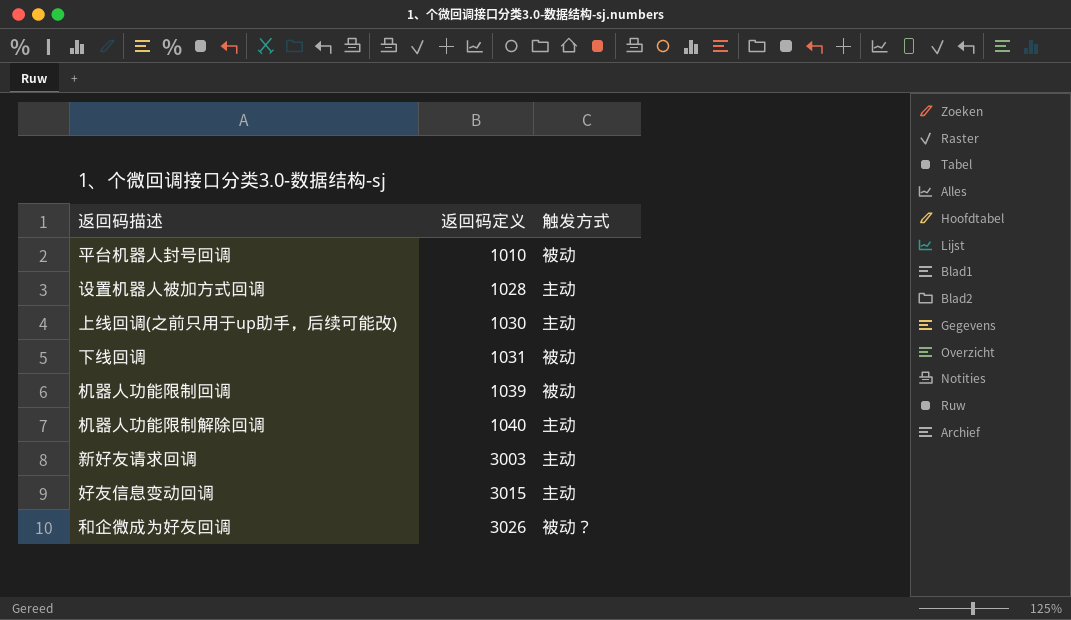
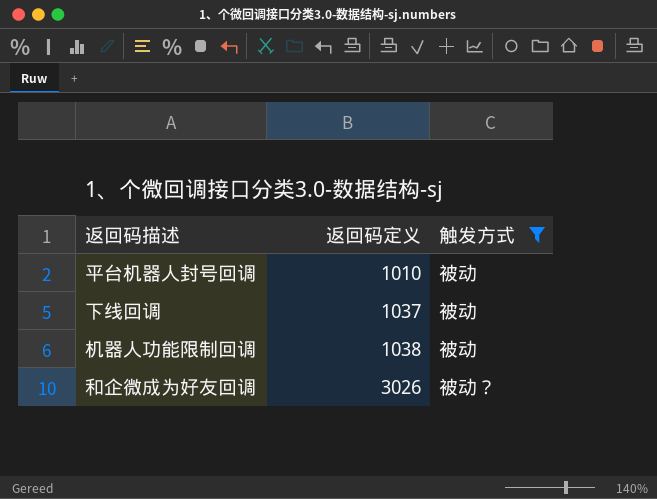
filter: none -> 触发方式 != 主动
下线回调 | 返回码定义: 1031 -> 1037
机器人功能限制回调 | 返回码定义: 1039 -> 1038

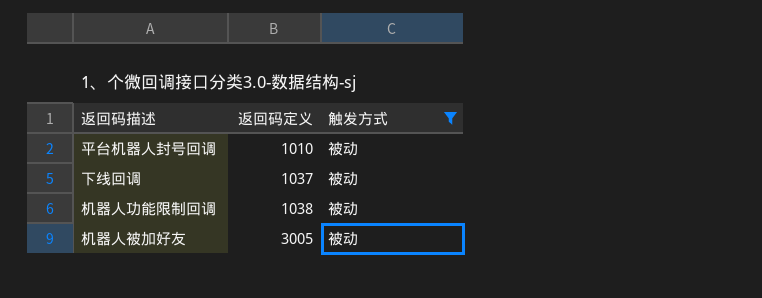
row 和企微成为好友回调: 3026 | 被动？ -> none
row 机器人被加好友: none -> 3005 | 被动

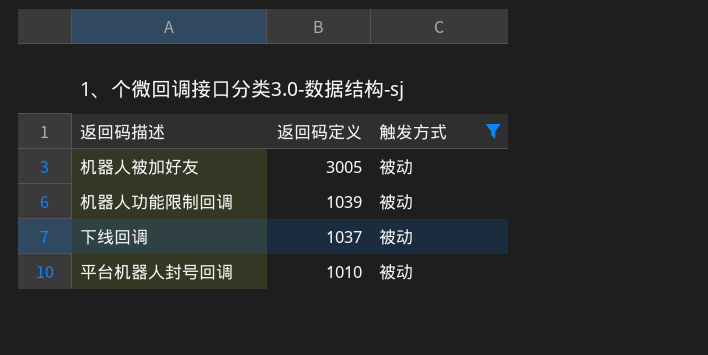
row order: 返回码定义 ascending -> 返回码定义 descending
机器人功能限制回调 | 返回码定义: 1038 -> 1039

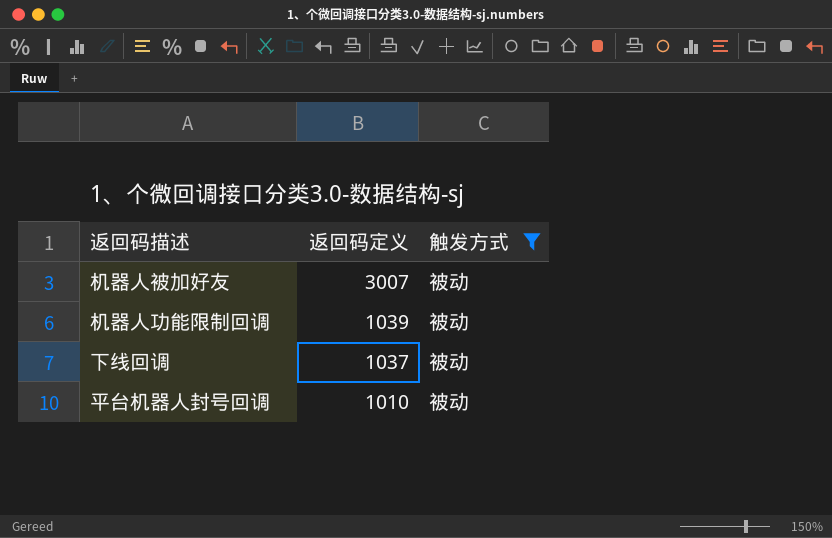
机器人被加好友 | 返回码定义: 3005 -> 3007

